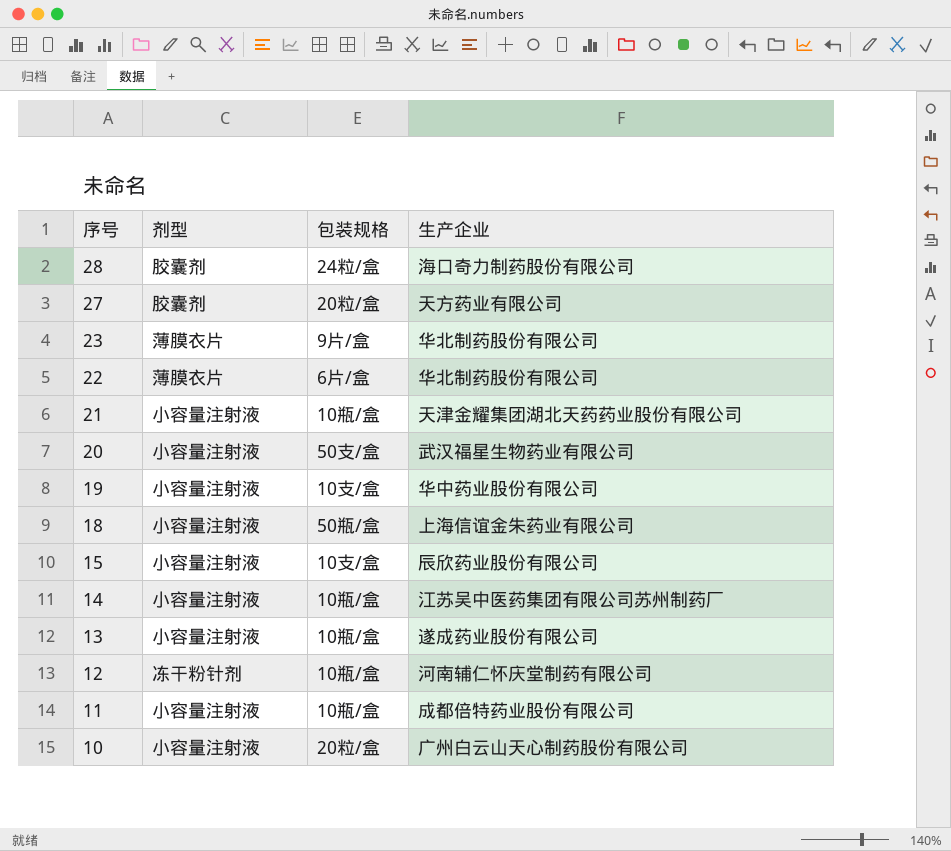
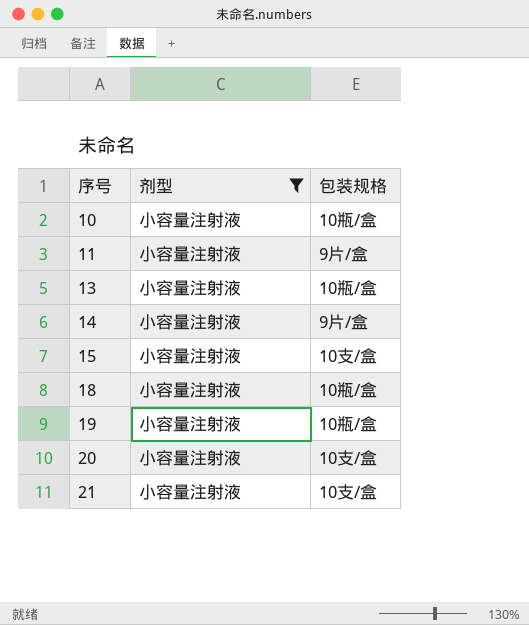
filter: none -> 剂型 = 小容量注射液
row order: 序号 descending -> 序号 ascending
column 生产企业 | position: 4 -> none
10 | 包装规格: 20粒/盒 -> 10瓶/盒
11 | 包装规格: 10瓶/盒 -> 9片/盒
14 | 包装规格: 10瓶/盒 -> 9片/盒
18 | 包装规格: 50瓶/盒 -> 10瓶/盒
19 | 包装规格: 10支/盒 -> 10瓶/盒
20 | 包装规格: 50支/盒 -> 10支/盒
21 | 包装规格: 10瓶/盒 -> 10支/盒

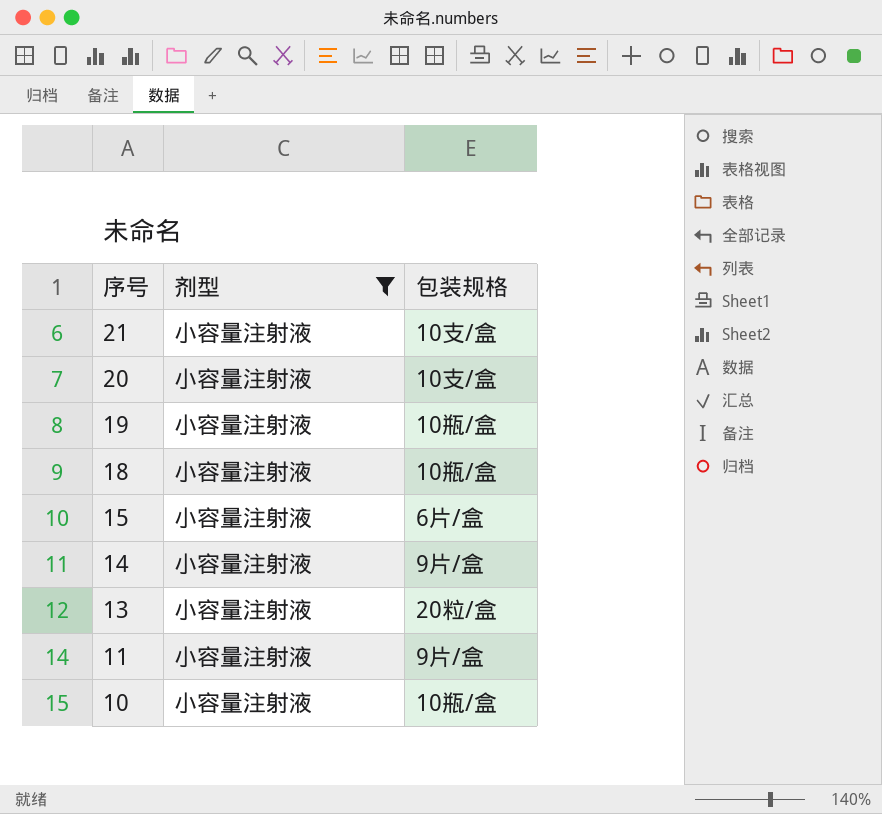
row order: 序号 ascending -> 序号 descending
15 | 包装规格: 10支/盒 -> 6片/盒
13 | 包装规格: 10瓶/盒 -> 20粒/盒

